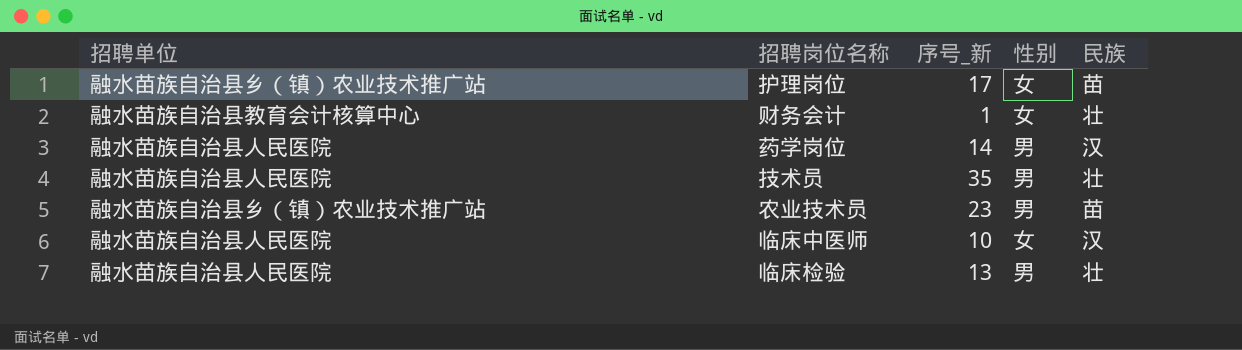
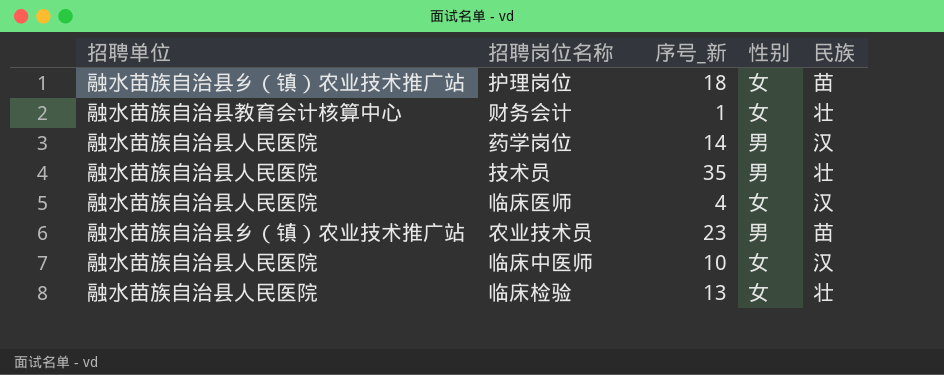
护理岗位 | 序号_新: 17 -> 18
row 临床医师: none -> 融水苗族自治县人民医院 | 4 | 女 | 汉
临床检验 | 性别: 男 -> 女

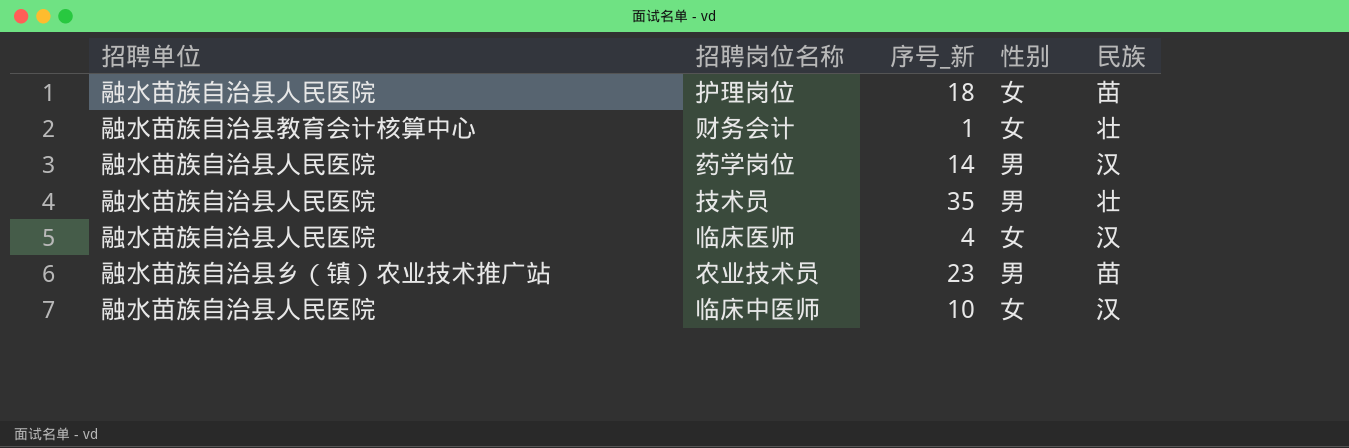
row 临床检验: 融水苗族自治县人民医院 | 13 | 女 | 壮 -> none
护理岗位 | 招聘单位: 融水苗族自治县乡（镇）农业技术推广站 -> 融水苗族自治县人民医院

